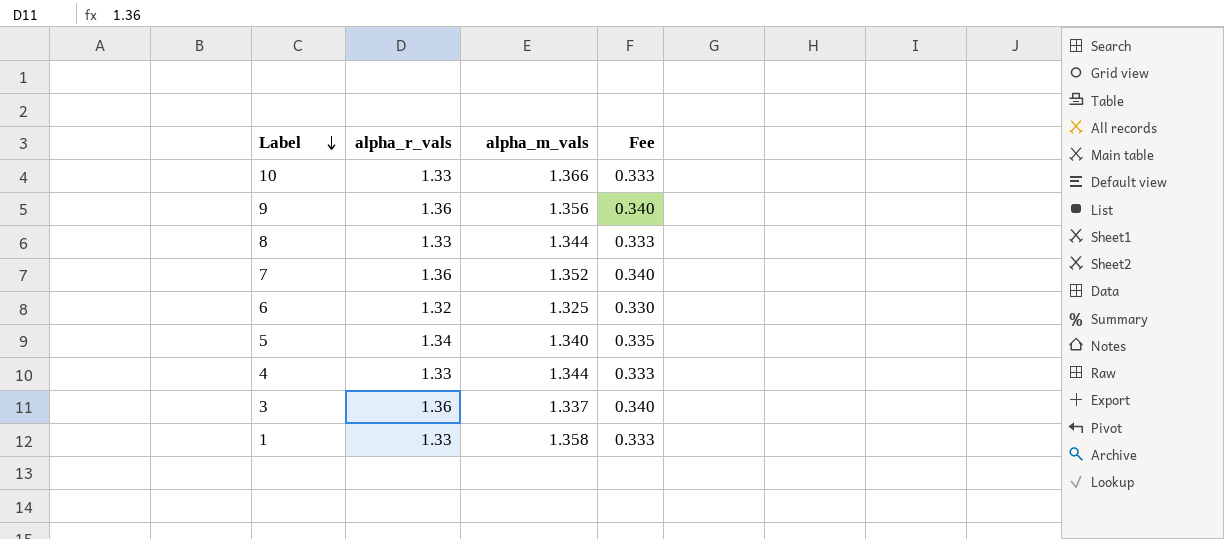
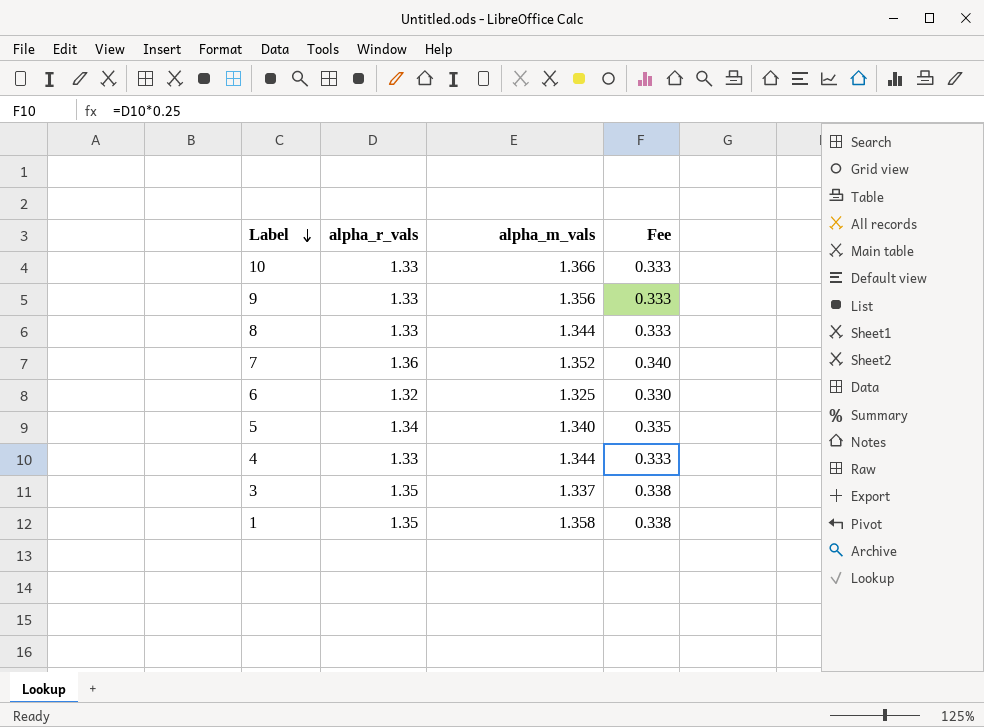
9 | alpha_r_vals: 1.36 -> 1.33
9 | Fee: 0.340 -> 0.333
3 | alpha_r_vals: 1.36 -> 1.35
3 | Fee: 0.340 -> 0.338
1 | alpha_r_vals: 1.33 -> 1.35
1 | Fee: 0.333 -> 0.338

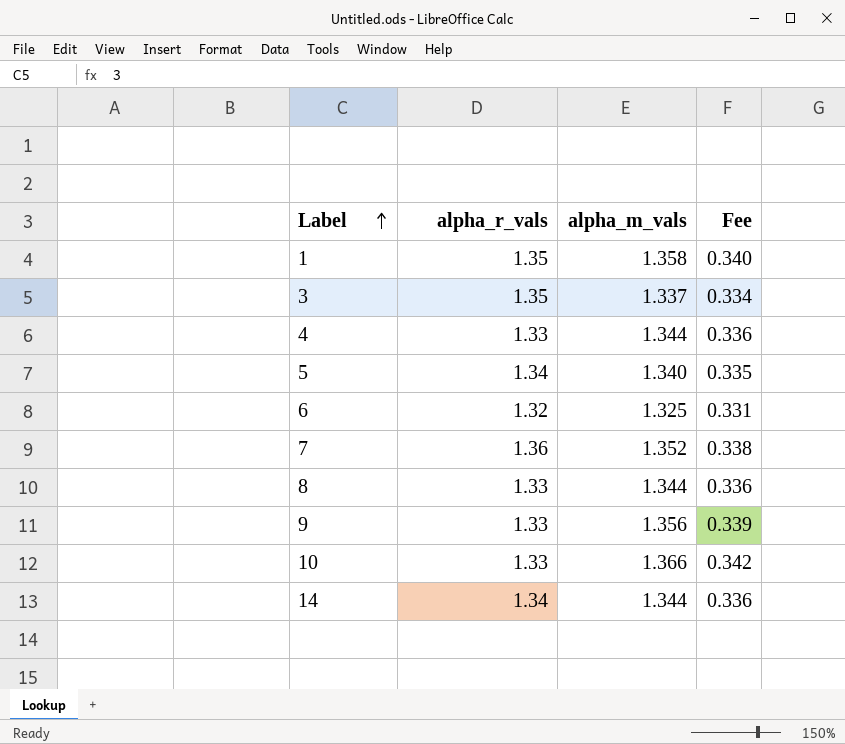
row order: Label descending -> Label ascending
column Fee | formula: [alpha_r_vals] * 0.25 -> [alpha_m_vals] * 0.25
row 14: none -> 1.34 | 1.344 | 0.336

